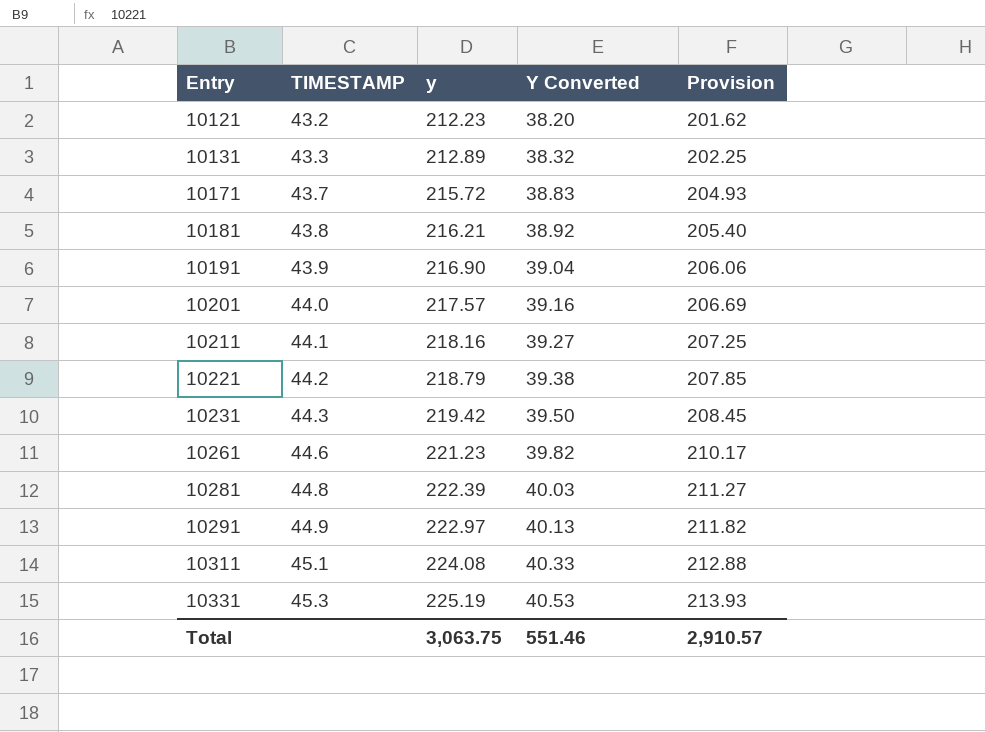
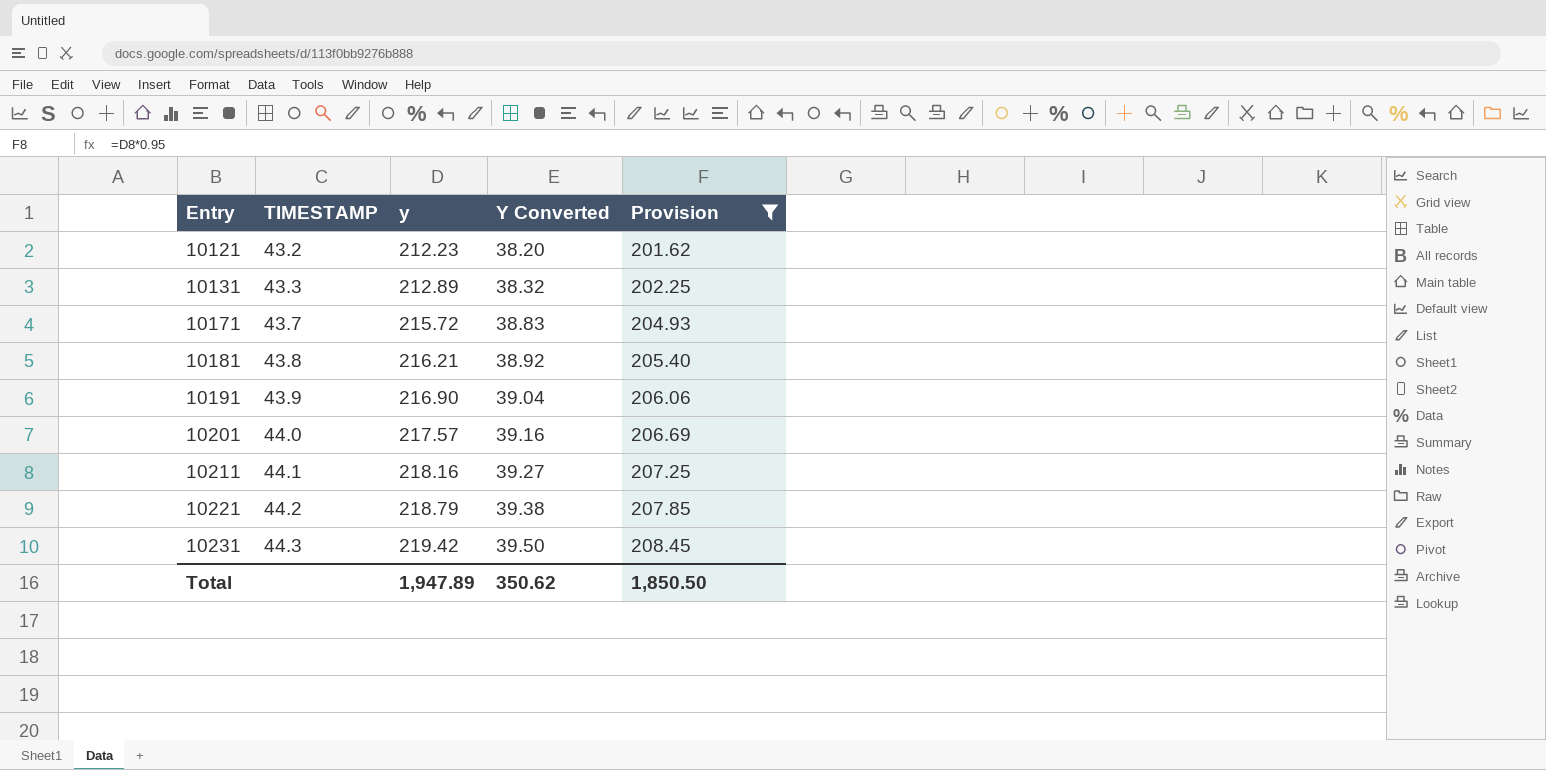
filter: none -> Provision <= 208.45
Total | y: 3,063.75 -> 1,947.89
Total | Y Converted: 551.46 -> 350.62
Total | Provision: 2,910.57 -> 1,850.50

